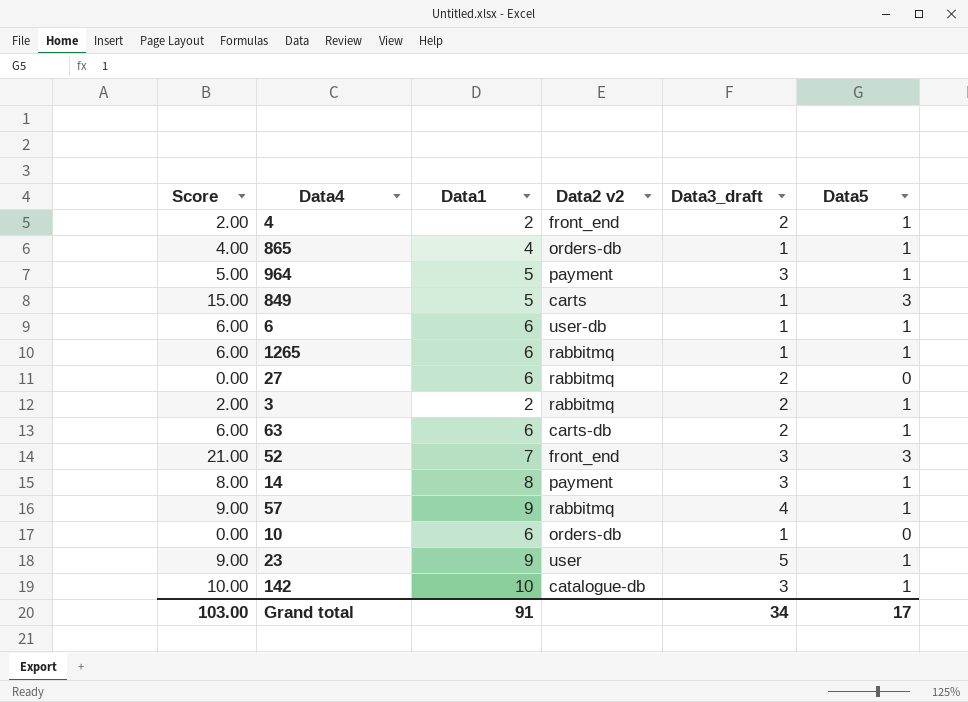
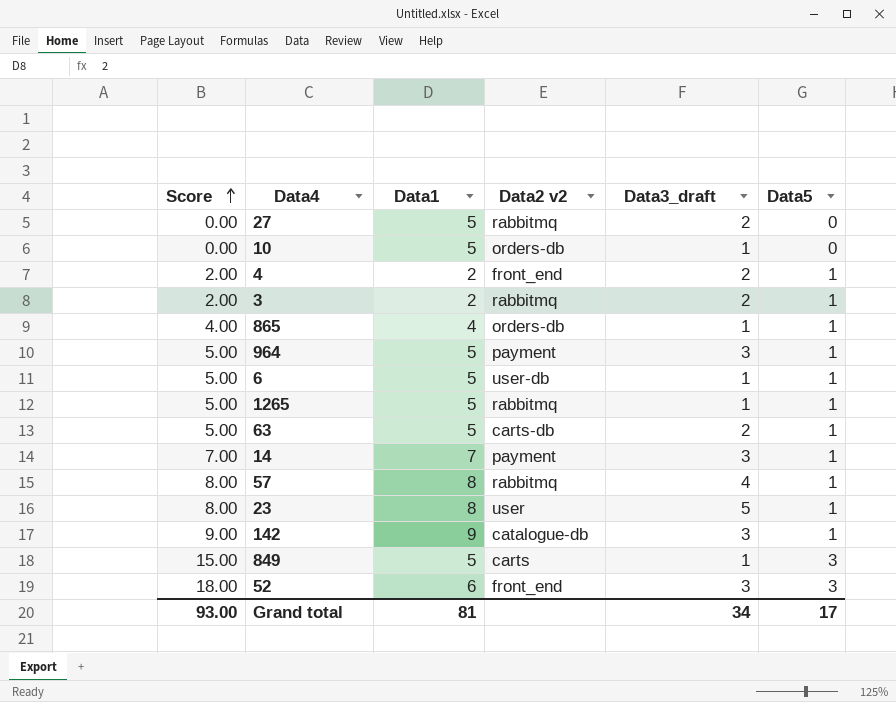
row order: none -> Score ascending
27 | Data1: 6 -> 5
10 | Data1: 6 -> 5
6 | Score: 6.00 -> 5.00
6 | Data1: 6 -> 5
1265 | Score: 6.00 -> 5.00
1265 | Data1: 6 -> 5
63 | Score: 6.00 -> 5.00
63 | Data1: 6 -> 5
14 | Score: 8.00 -> 7.00
14 | Data1: 8 -> 7
57 | Score: 9.00 -> 8.00
57 | Data1: 9 -> 8
23 | Score: 9.00 -> 8.00
23 | Data1: 9 -> 8
142 | Score: 10.00 -> 9.00
142 | Data1: 10 -> 9
52 | Score: 21.00 -> 18.00
52 | Data1: 7 -> 6
Grand total | Score: 103.00 -> 93.00
Grand total | Data1: 91 -> 81

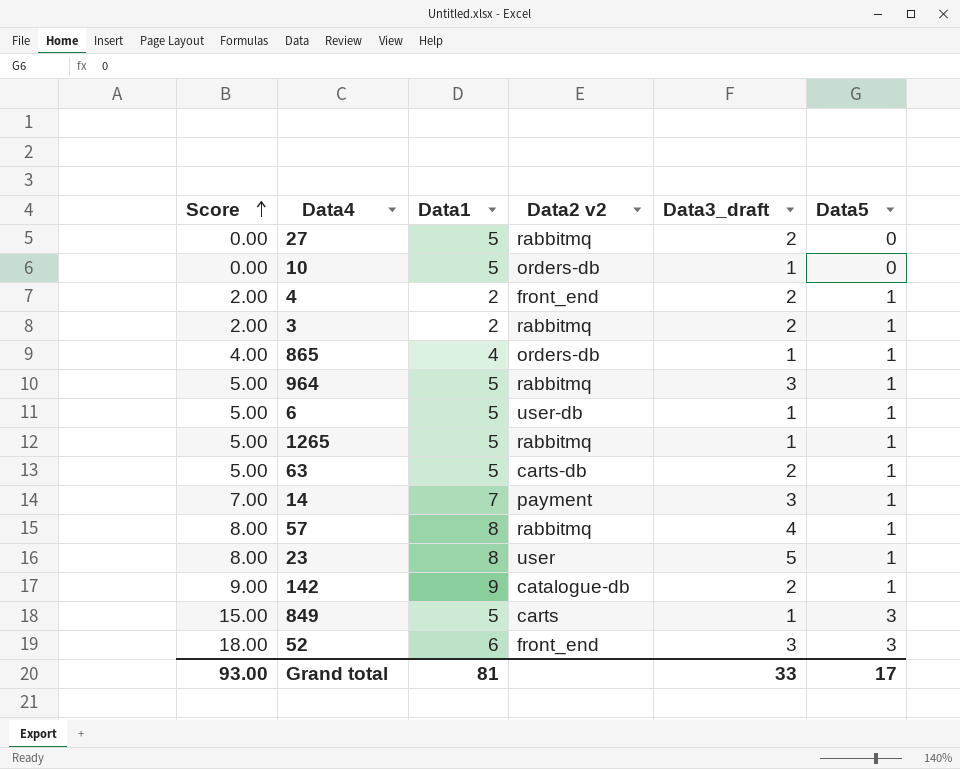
964 | Data2 v2: payment -> rabbitmq
142 | Data3_draft: 3 -> 2
Grand total | Data3_draft: 34 -> 33

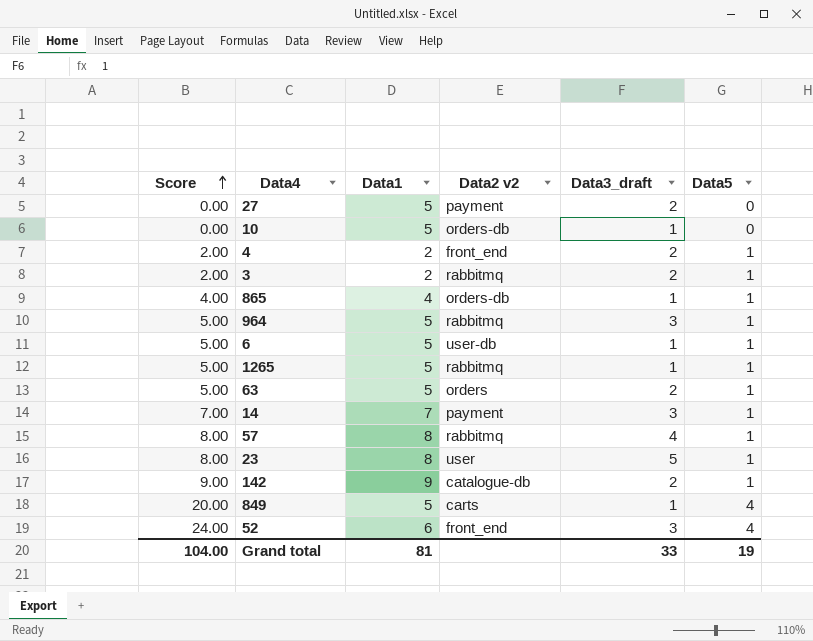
27 | Data2 v2: rabbitmq -> payment
63 | Data2 v2: carts-db -> orders
849 | Score: 15.00 -> 20.00
849 | Data5: 3 -> 4
52 | Score: 18.00 -> 24.00
52 | Data5: 3 -> 4
Grand total | Score: 93.00 -> 104.00
Grand total | Data5: 17 -> 19

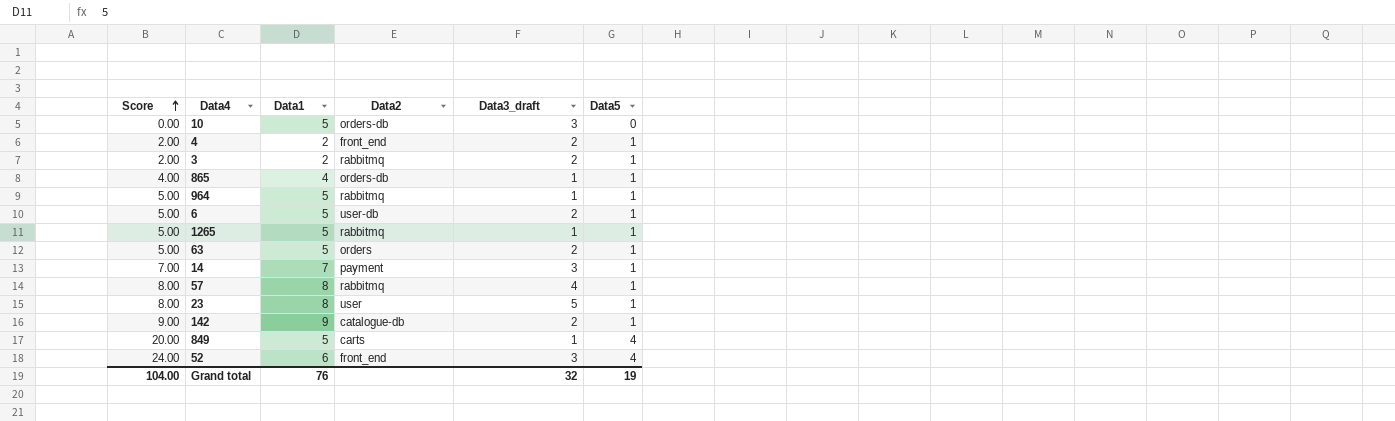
column name: Data2 v2 -> Data2
row 27: 0.00 | 5 | payment | 2 | 0 -> none
10 | Data3_draft: 1 -> 3
964 | Data3_draft: 3 -> 1
6 | Data3_draft: 1 -> 2
Grand total | Data1: 81 -> 76
Grand total | Data3_draft: 33 -> 32

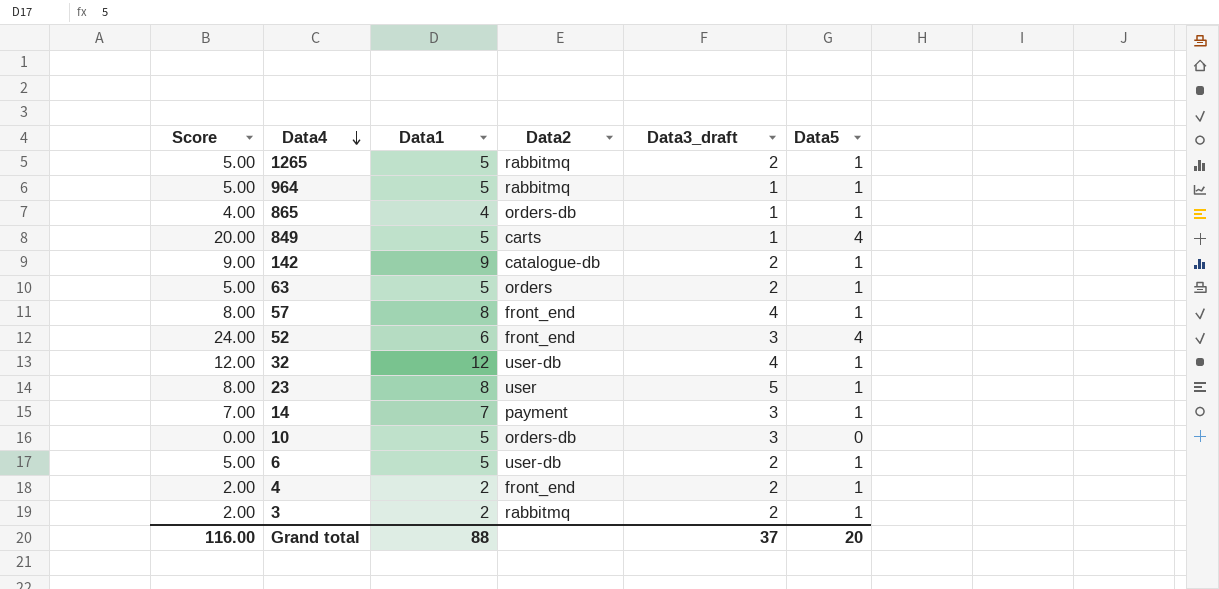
row order: Score ascending -> Data4 descending
1265 | Data3_draft: 1 -> 2
57 | Data2: rabbitmq -> front_end
row 32: none -> 12.00 | 12 | user-db | 4 | 1
Grand total | Score: 104.00 -> 116.00
Grand total | Data1: 76 -> 88
Grand total | Data3_draft: 32 -> 37
Grand total | Data5: 19 -> 20

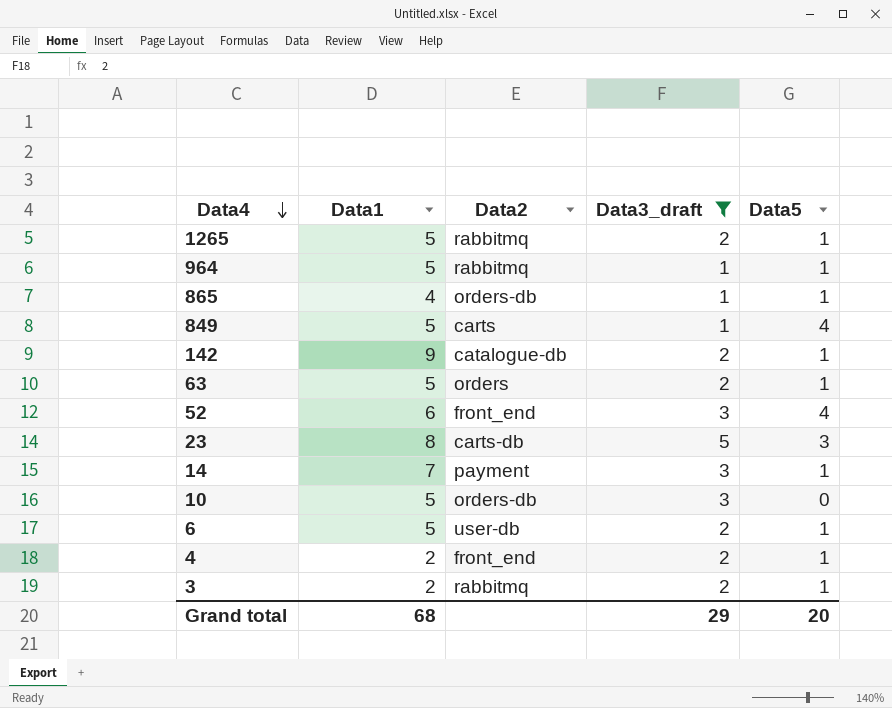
filter: none -> Data3_draft != 4
column Score | formula: [Data1] * [Data5] -> none
23 | Data2: user -> carts-db
23 | Data5: 1 -> 3
Grand total | Data1: 88 -> 68
Grand total | Data3_draft: 37 -> 29

